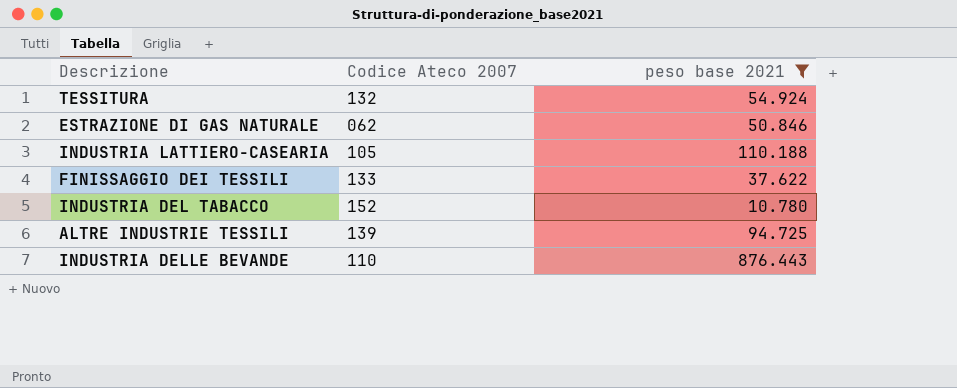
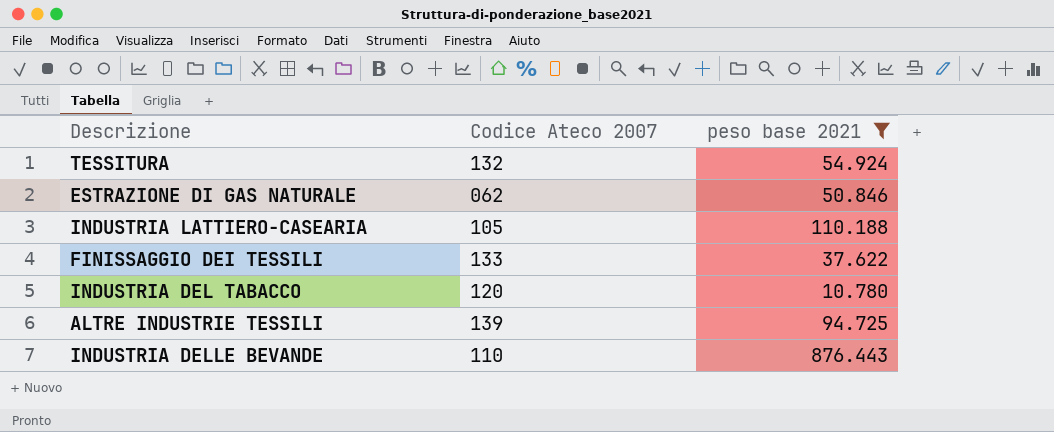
INDUSTRIA DEL TABACCO | Codice Ateco 2007: 152 -> 120

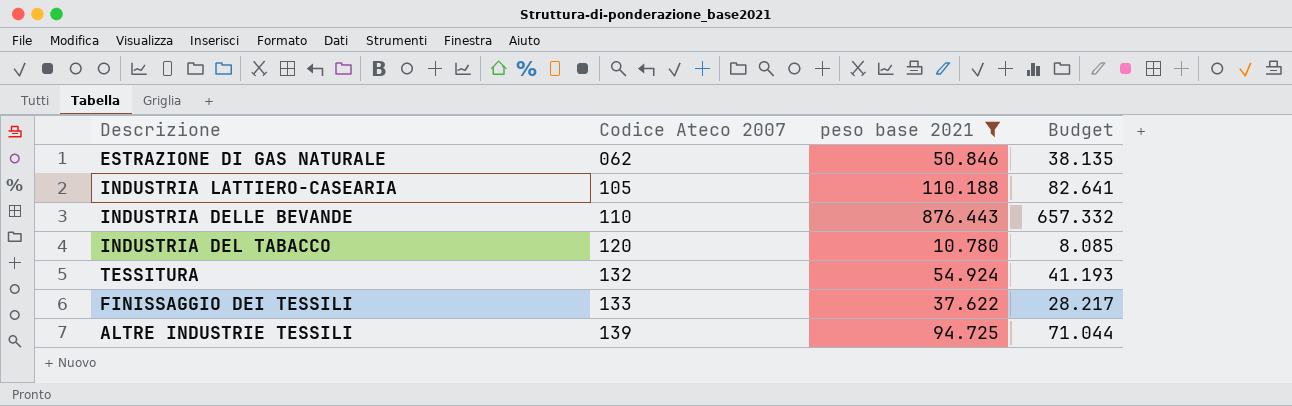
row order: none -> Codice Ateco 2007 ascending
column Budget | formula: none -> [peso base 2021] * 0,75

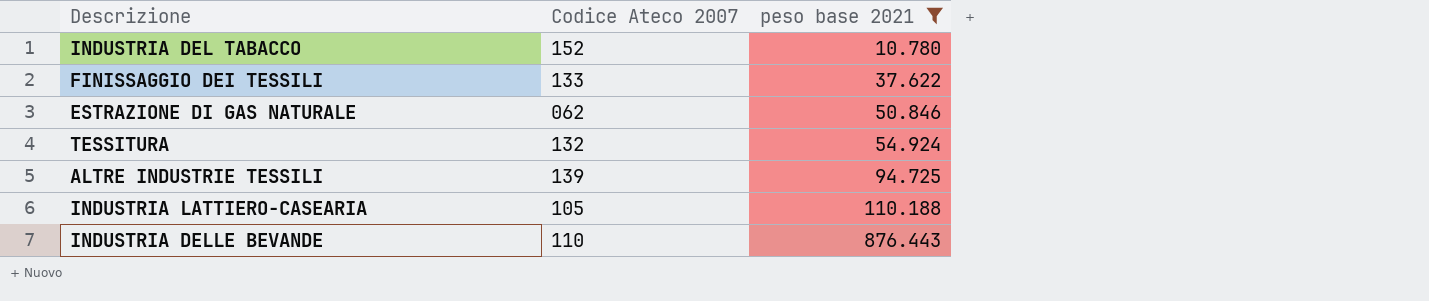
row order: Codice Ateco 2007 ascending -> peso base 2021 ascending
column Budget | formula: [peso base 2021] * 0,75 -> none
INDUSTRIA DEL TABACCO | Codice Ateco 2007: 120 -> 152

